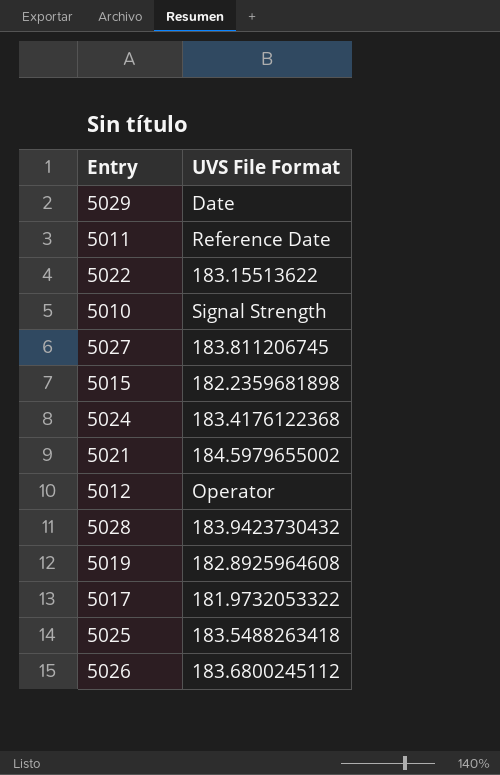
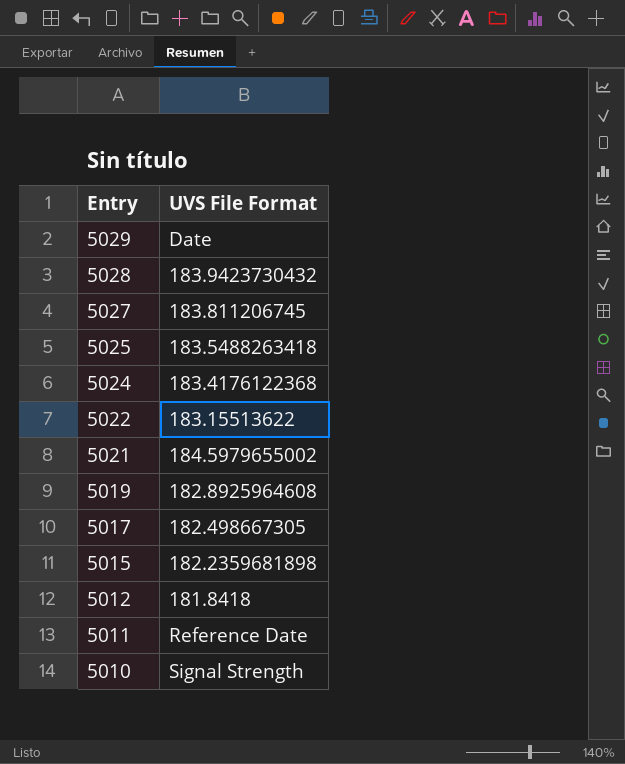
row order: none -> Entry descending
row 5026: 183.6800245112 -> none
5017 | UVS File Format: 181.9732053322 -> 182.498667305
5012 | UVS File Format: Operator -> 181.8418

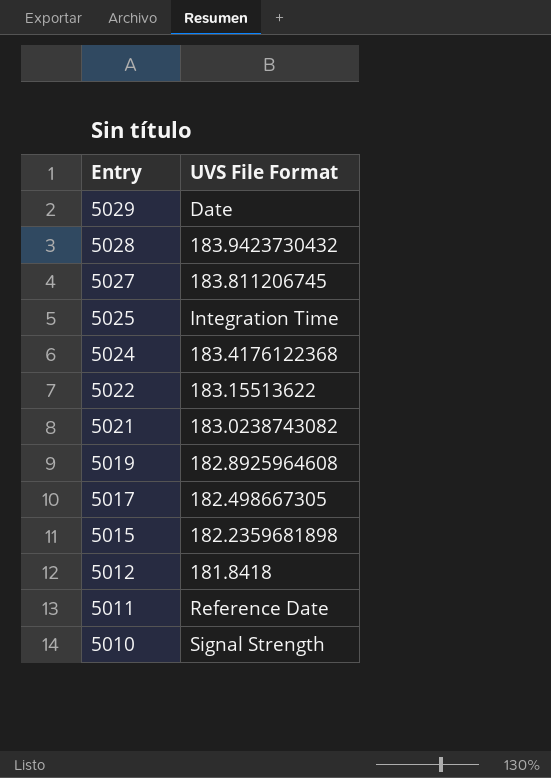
5025 | UVS File Format: 183.5488263418 -> Integration Time
5021 | UVS File Format: 184.5979655002 -> 183.0238743082

